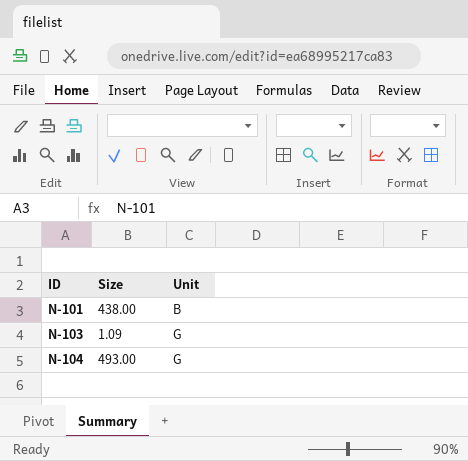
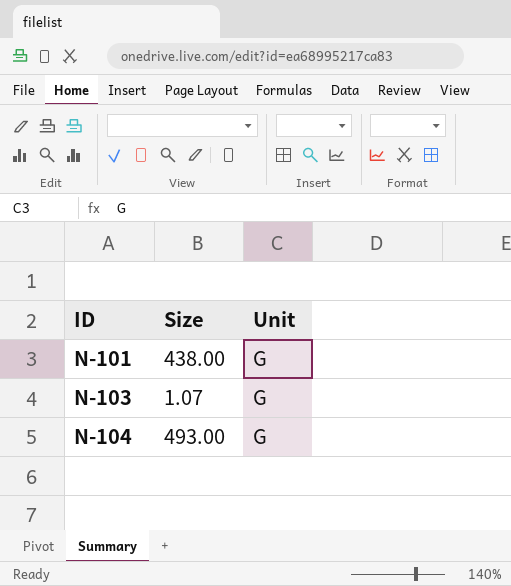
N-101 | Unit: B -> G
N-103 | Size: 1.09 -> 1.07

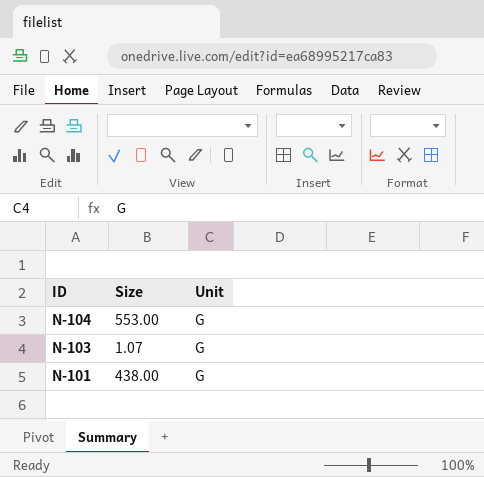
row order: ID ascending -> ID descending
N-104 | Size: 493.00 -> 553.00

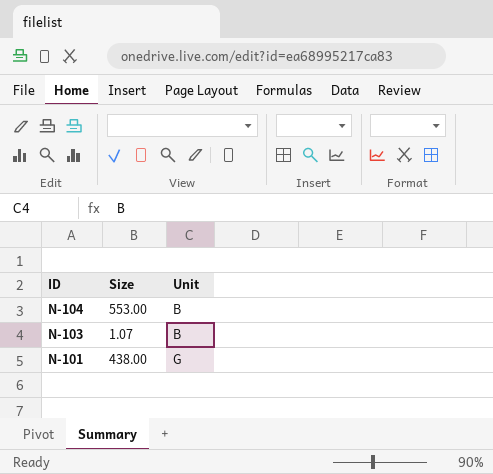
N-104 | Unit: G -> B
N-103 | Unit: G -> B

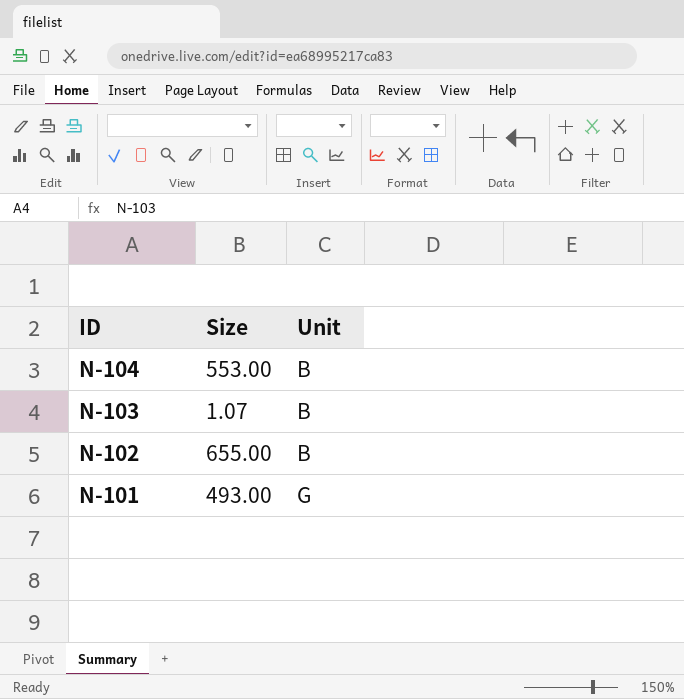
row N-102: none -> 655.00 | B
N-101 | Size: 438.00 -> 493.00

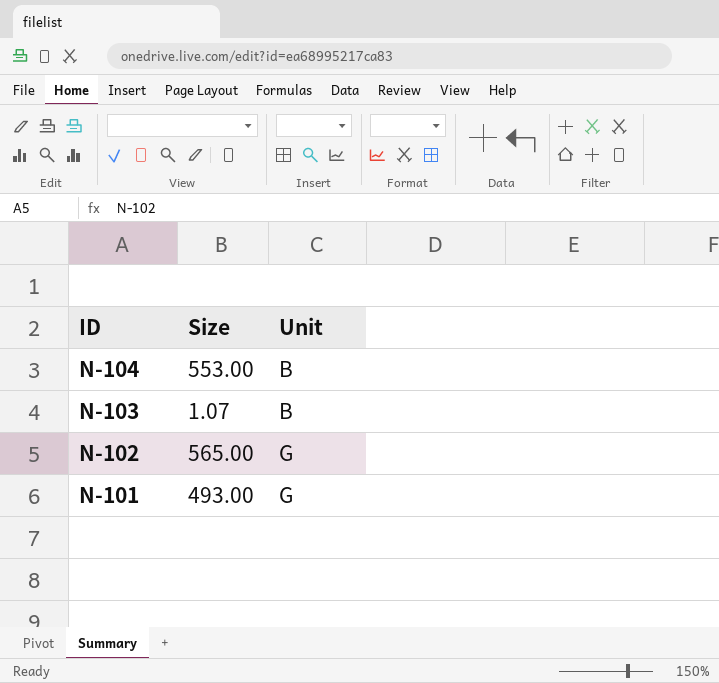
N-102 | Size: 655.00 -> 565.00
N-102 | Unit: B -> G

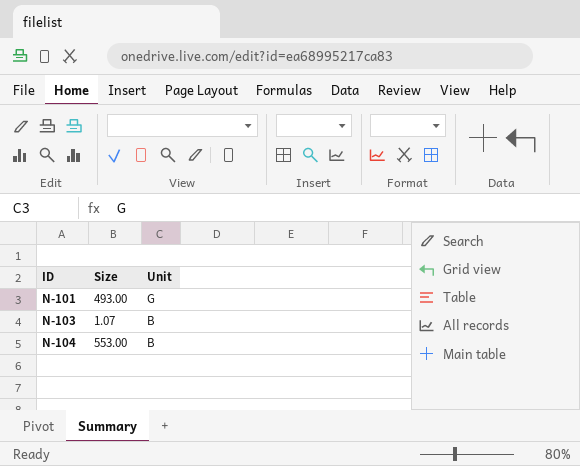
row order: ID descending -> ID ascending
row N-102: 565.00 | G -> none

